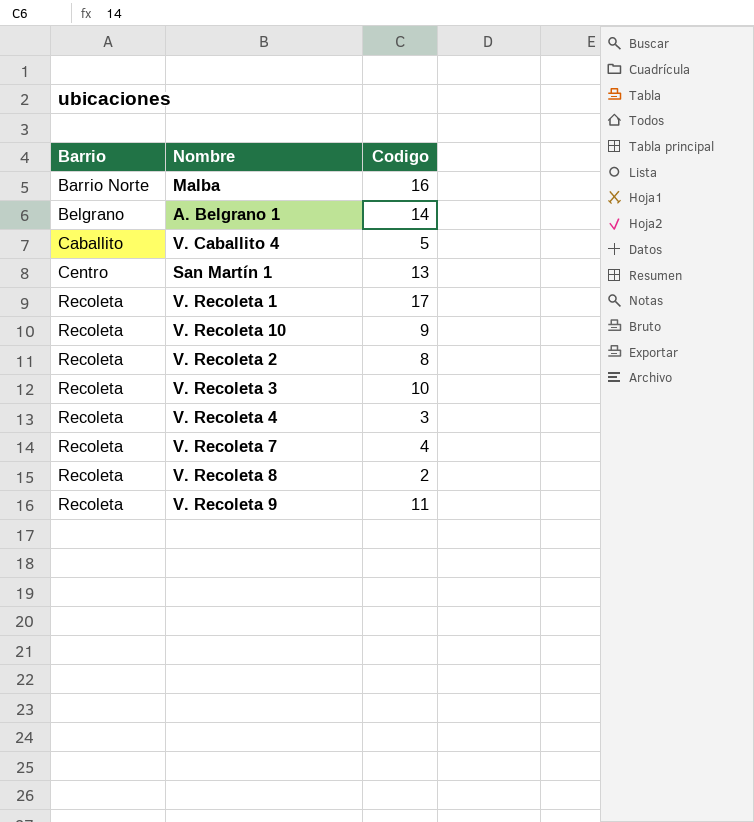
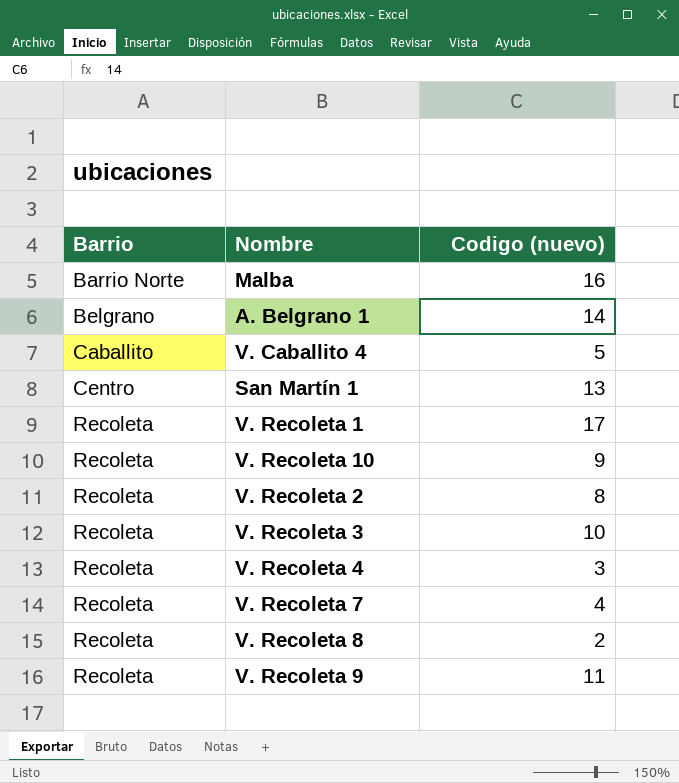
column name: Codigo -> Codigo (nuevo)

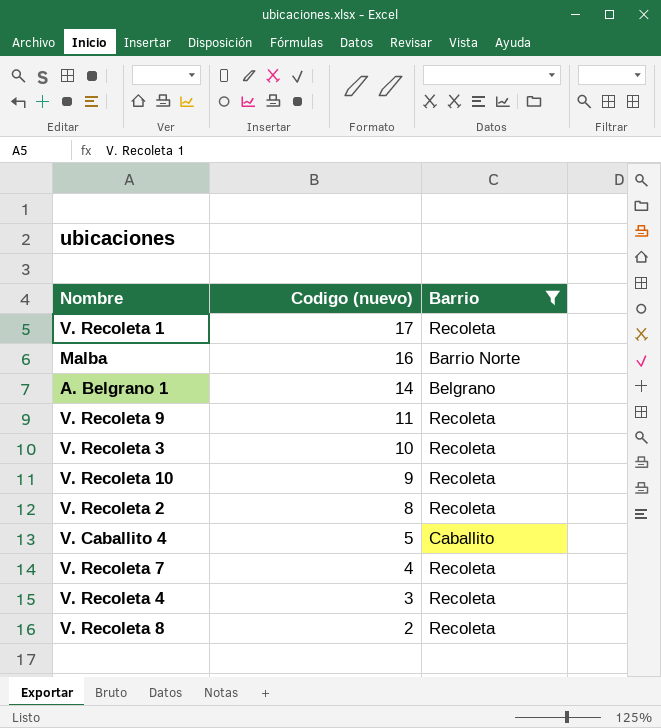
filter: none -> Barrio != Centro
row order: Barrio ascending -> Codigo (nuevo) descending
column Barrio | position: 1 -> 3

